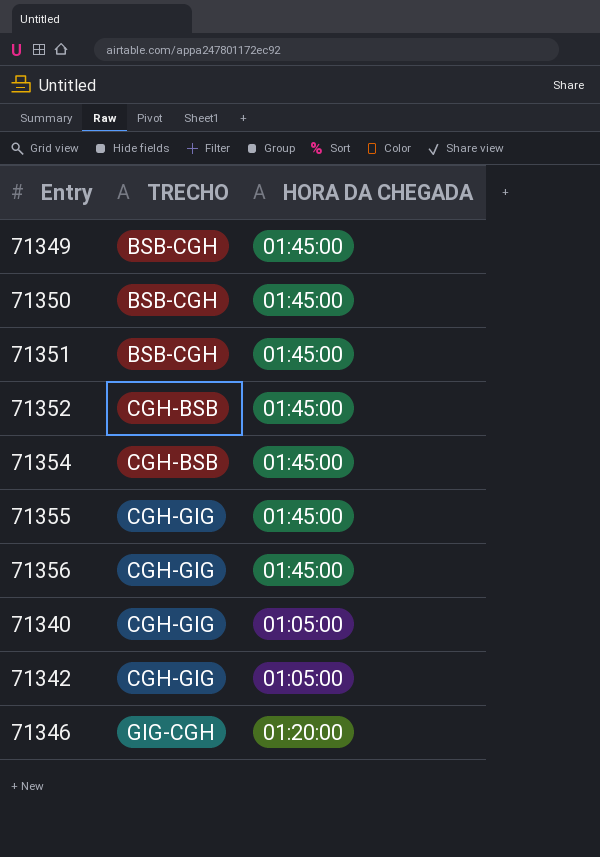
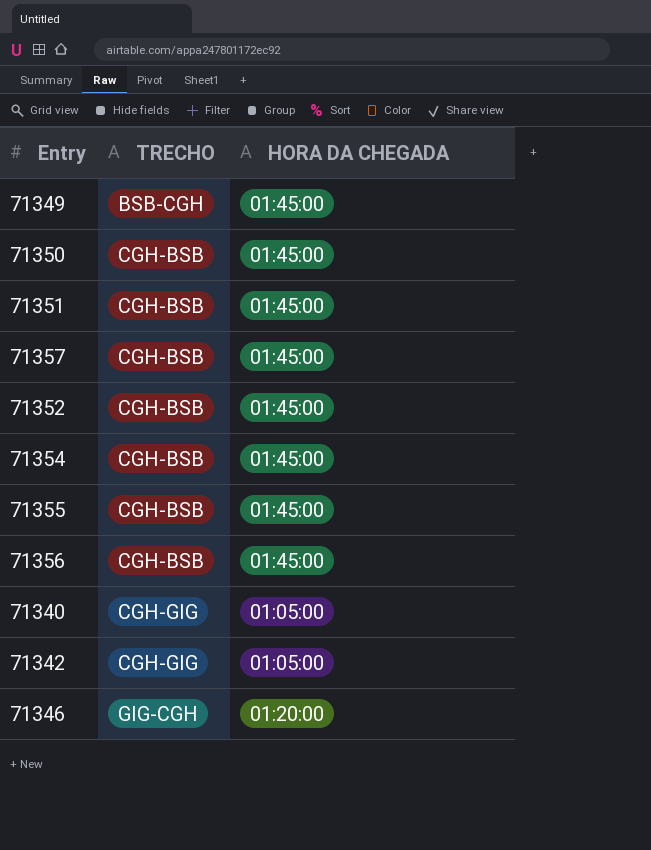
71350 | TRECHO: BSB-CGH -> CGH-BSB
71351 | TRECHO: BSB-CGH -> CGH-BSB
row 71357: none -> CGH-BSB | 01:45:00
71355 | TRECHO: CGH-GIG -> CGH-BSB
71356 | TRECHO: CGH-GIG -> CGH-BSB

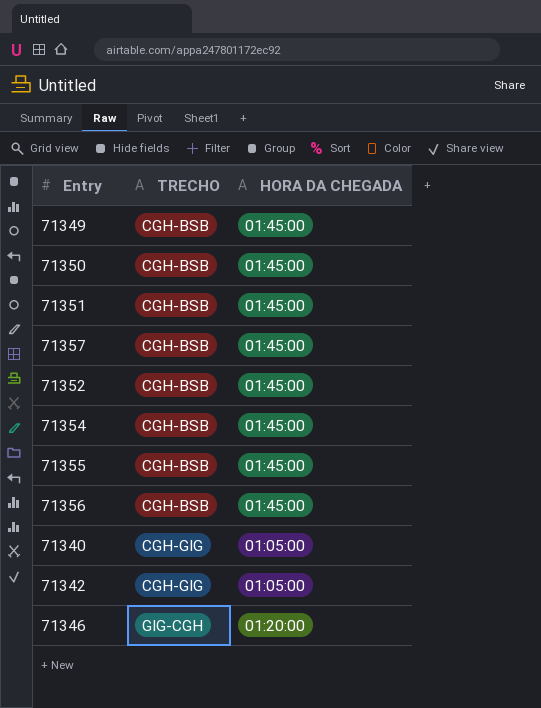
71349 | TRECHO: BSB-CGH -> CGH-BSB

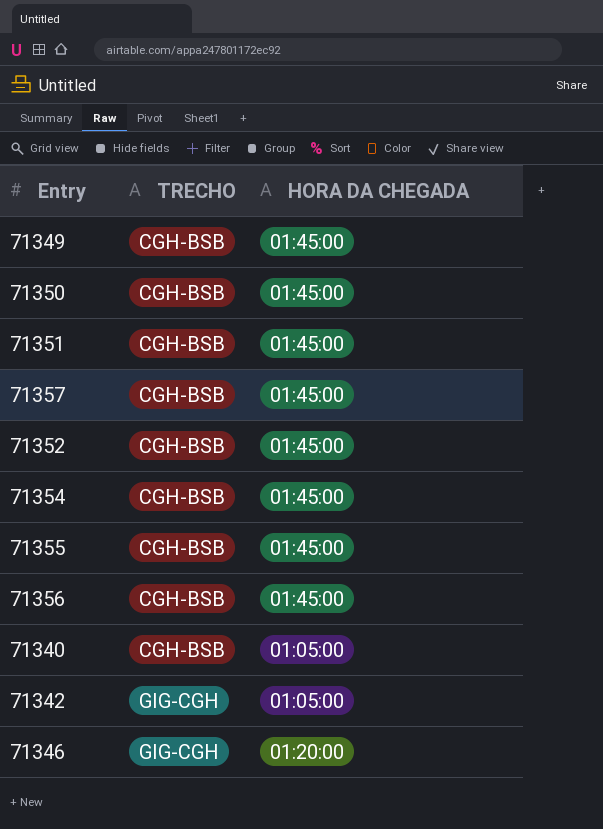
71340 | TRECHO: CGH-GIG -> CGH-BSB
71342 | TRECHO: CGH-GIG -> GIG-CGH

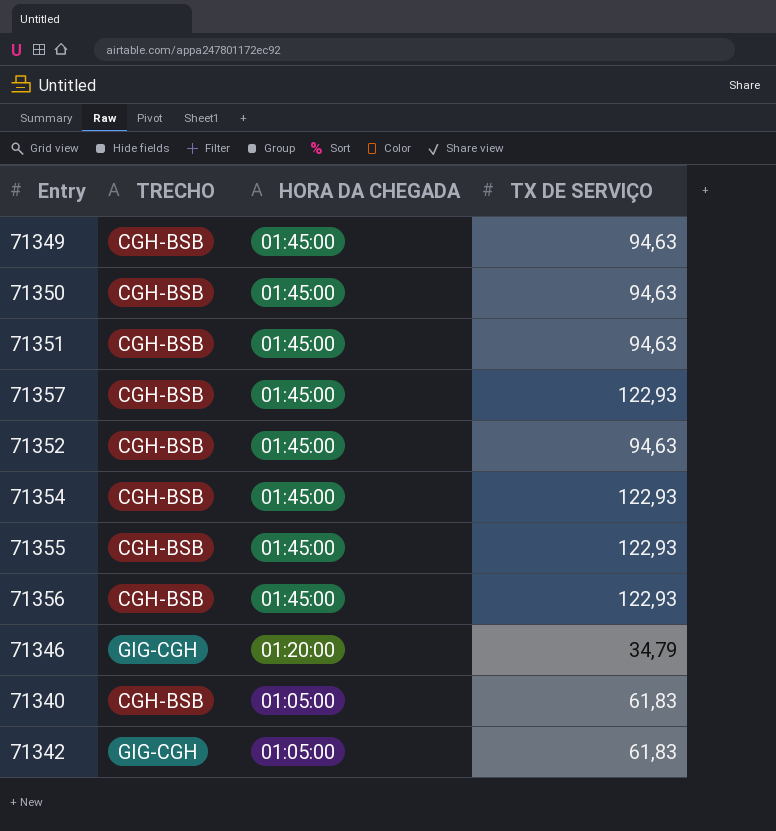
row order: TRECHO ascending -> HORA DA CHEGADA descending
column TX DE SERVIÇO | position: none -> 4

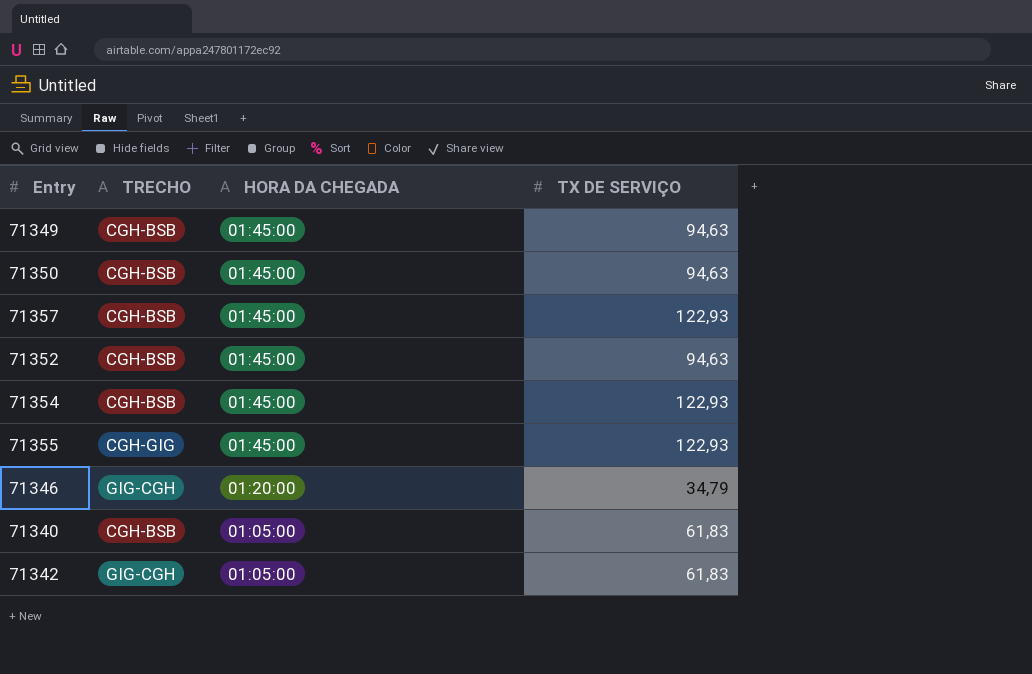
row 71351: CGH-BSB | 01:45:00 | 94,63 -> none
row 71356: CGH-BSB | 01:45:00 | 122,93 -> none
71355 | TRECHO: CGH-BSB -> CGH-GIG

